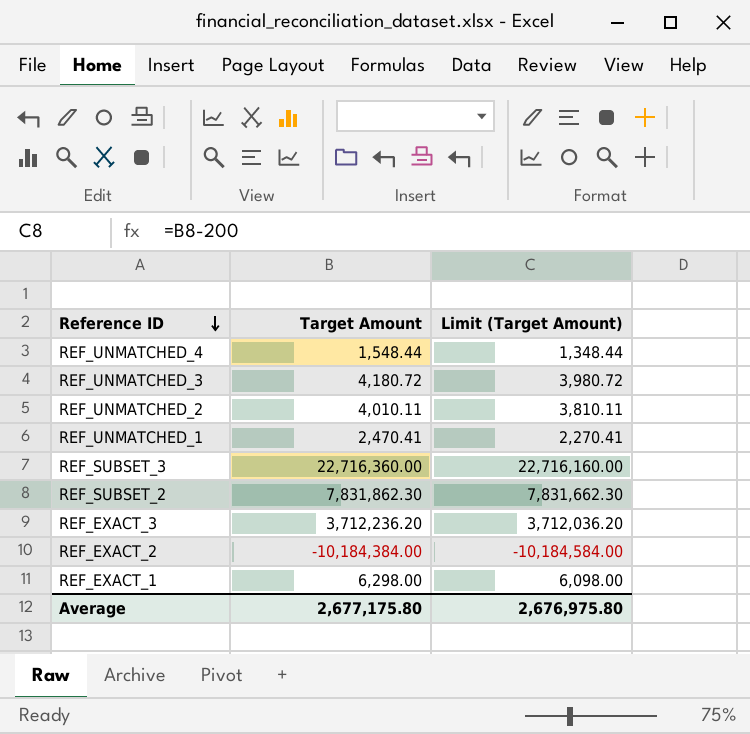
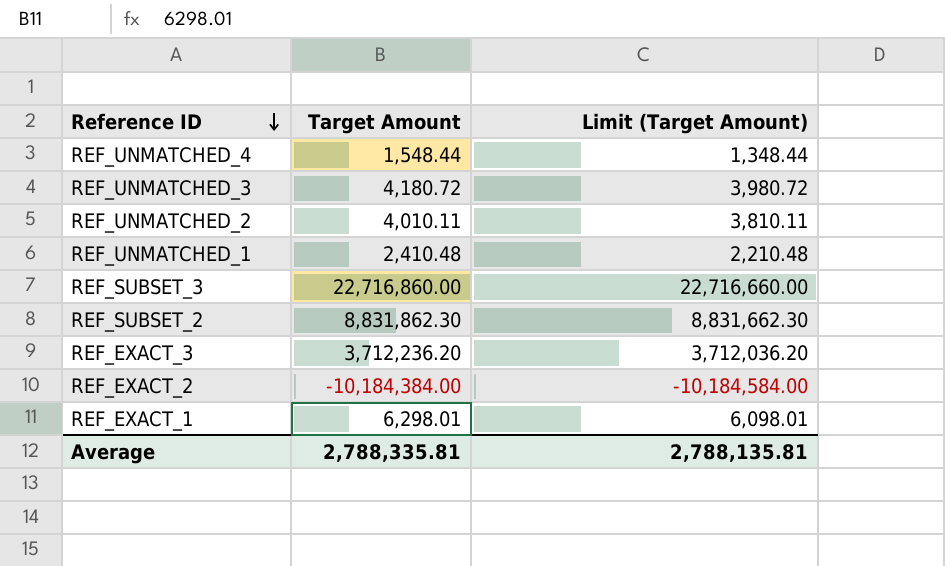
REF_UNMATCHED_1 | Target Amount: 2,470.41 -> 2,410.48
REF_UNMATCHED_1 | Limit (Target Amount): 2,270.41 -> 2,210.48
REF_SUBSET_3 | Target Amount: 22,716,360.00 -> 22,716,860.00
REF_SUBSET_3 | Limit (Target Amount): 22,716,160.00 -> 22,716,660.00
REF_SUBSET_2 | Target Amount: 7,831,862.30 -> 8,831,862.30
REF_SUBSET_2 | Limit (Target Amount): 7,831,662.30 -> 8,831,662.30
REF_EXACT_1 | Target Amount: 6,298.00 -> 6,298.01
REF_EXACT_1 | Limit (Target Amount): 6,098.00 -> 6,098.01
Average | Target Amount: 2,677,175.80 -> 2,788,335.81
Average | Limit (Target Amount): 2,676,975.80 -> 2,788,135.81

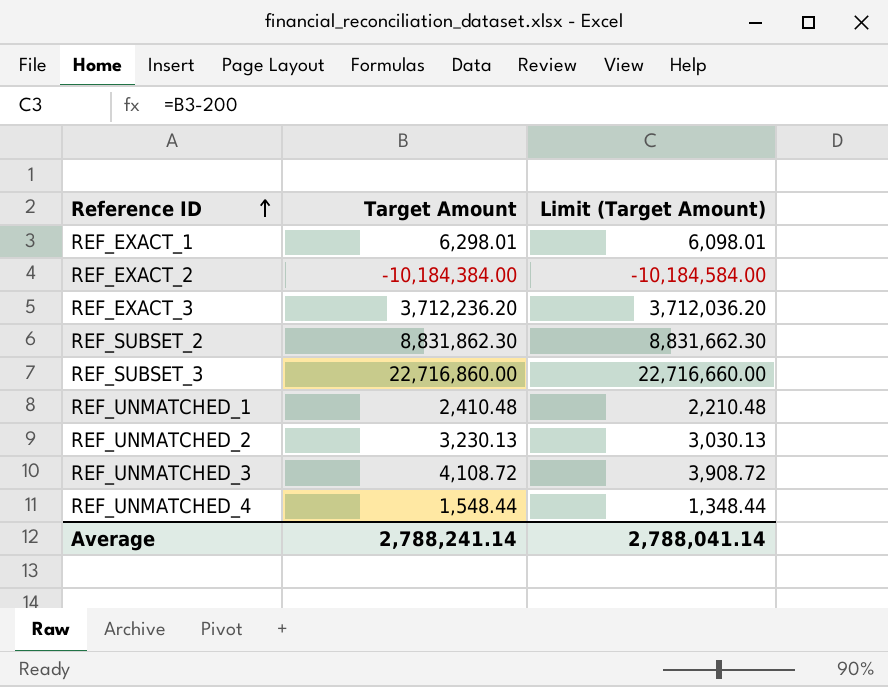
row order: Reference ID descending -> Reference ID ascending
REF_UNMATCHED_2 | Target Amount: 4,010.11 -> 3,230.13
REF_UNMATCHED_2 | Limit (Target Amount): 3,810.11 -> 3,030.13
REF_UNMATCHED_3 | Target Amount: 4,180.72 -> 4,108.72
REF_UNMATCHED_3 | Limit (Target Amount): 3,980.72 -> 3,908.72
Average | Target Amount: 2,788,335.81 -> 2,788,241.14
Average | Limit (Target Amount): 2,788,135.81 -> 2,788,041.14

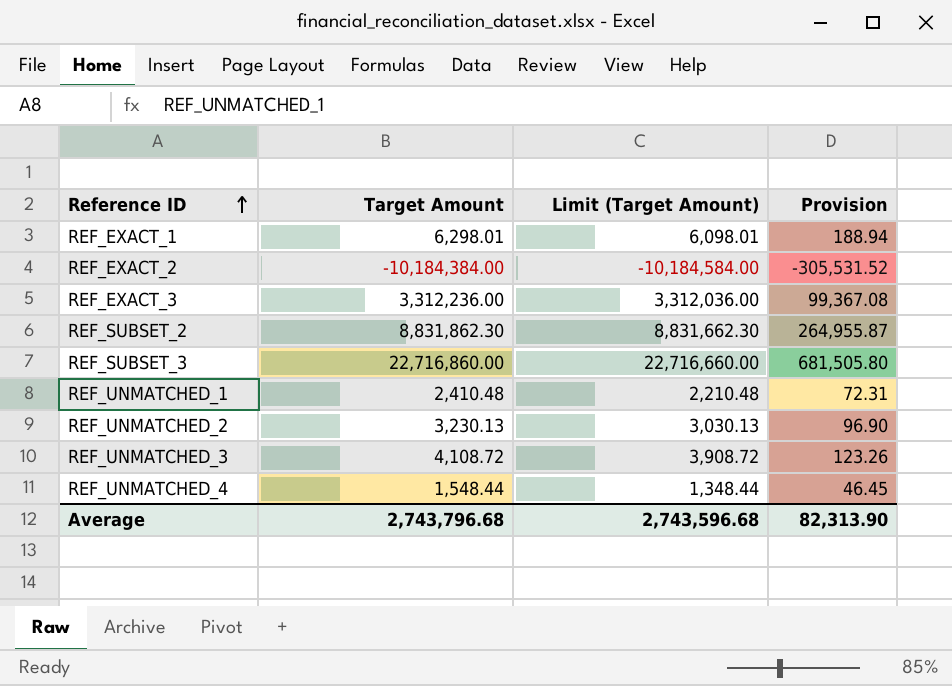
column Provision | formula: none -> [Target Amount] * 0.03
REF_EXACT_3 | Target Amount: 3,712,236.20 -> 3,312,236.00
REF_EXACT_3 | Limit (Target Amount): 3,712,036.20 -> 3,312,036.00
Average | Target Amount: 2,788,241.14 -> 2,743,796.68
Average | Limit (Target Amount): 2,788,041.14 -> 2,743,596.68

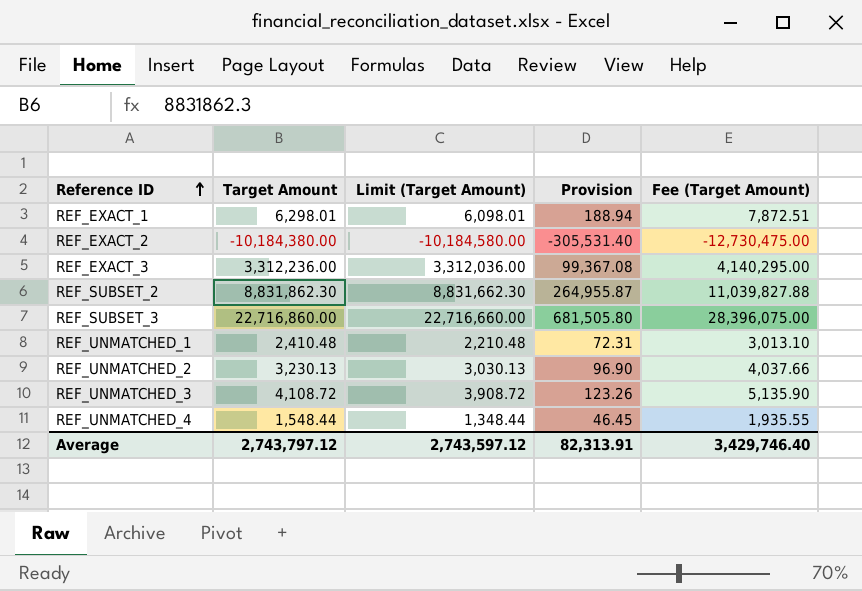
column Fee (Target Amount) | formula: none -> [Target Amount] * 1.25
REF_EXACT_2 | Target Amount: -10,184,384.00 -> -10,184,380.00
REF_EXACT_2 | Limit (Target Amount): -10,184,584.00 -> -10,184,580.00
REF_EXACT_2 | Provision: -305,531.52 -> -305,531.40
Average | Target Amount: 2,743,796.68 -> 2,743,797.12
Average | Limit (Target Amount): 2,743,596.68 -> 2,743,597.12
Average | Provision: 82,313.90 -> 82,313.91

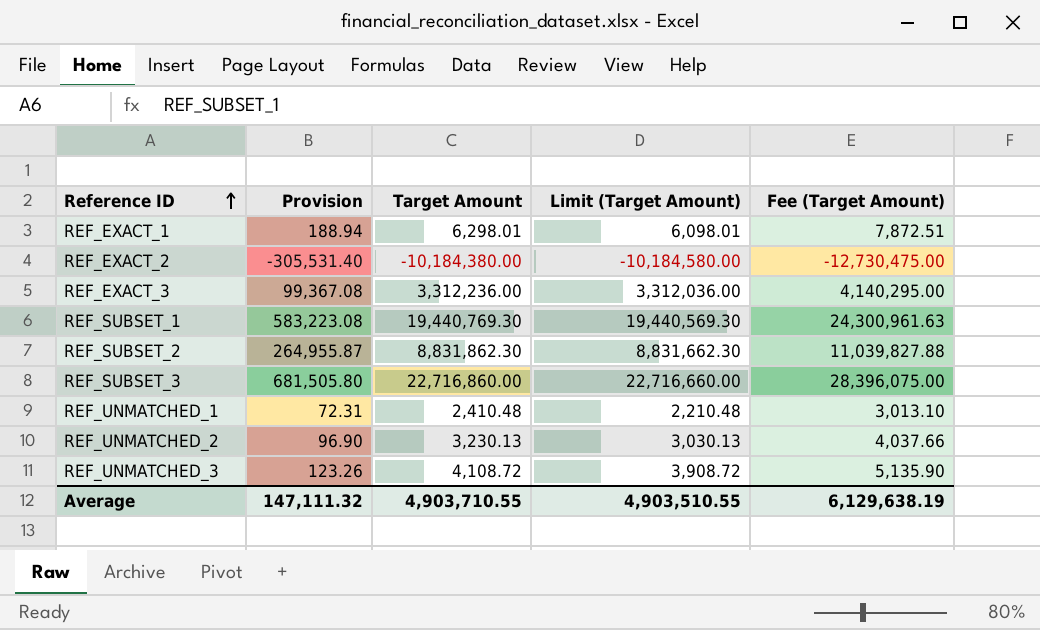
column Provision | position: 4 -> 2
row REF_UNMATCHED_4: 1,548.44 | 1,348.44 | 46.45 | 1,935.55 -> none
row REF_SUBSET_1: none -> 583,223.08 | 19,440,769.30 | 19,440,569.30 | 24,300,961.63
Average | Provision: 82,313.91 -> 147,111.32
Average | Target Amount: 2,743,797.12 -> 4,903,710.55
Average | Limit (Target Amount): 2,743,597.12 -> 4,903,510.55
Average | Fee (Target Amount): 3,429,746.40 -> 6,129,638.19

